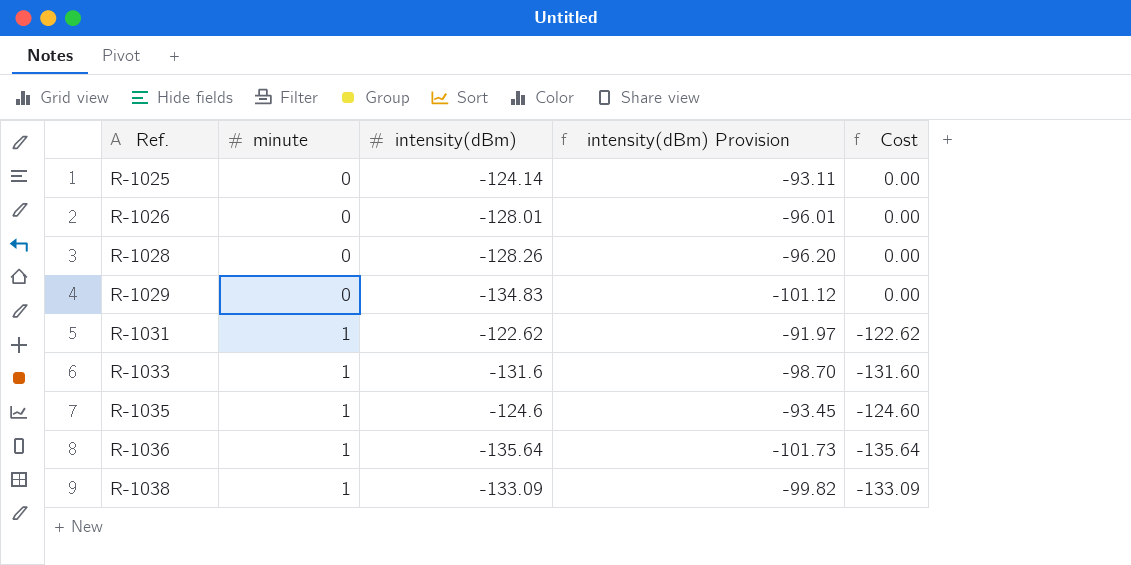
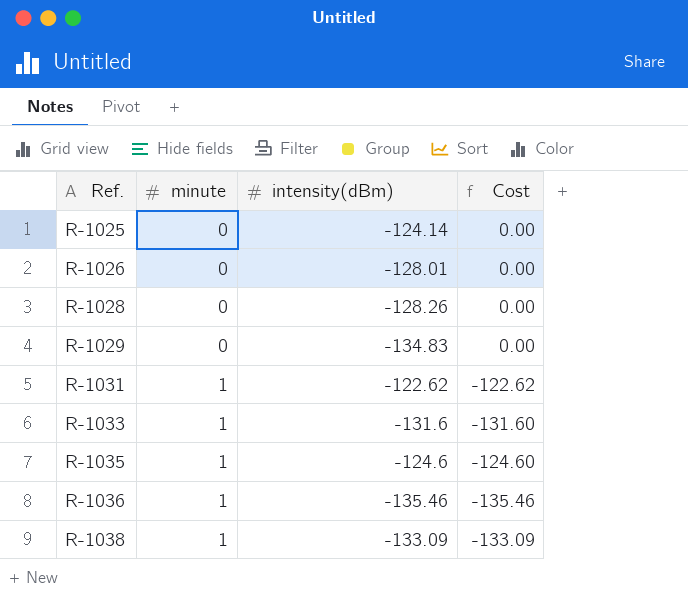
column intensity(dBm) Provision | formula: [intensity(dBm)] * 0.75 -> none
R-1036 | intensity(dBm): -135.64 -> -135.46
R-1036 | Cost: -135.64 -> -135.46

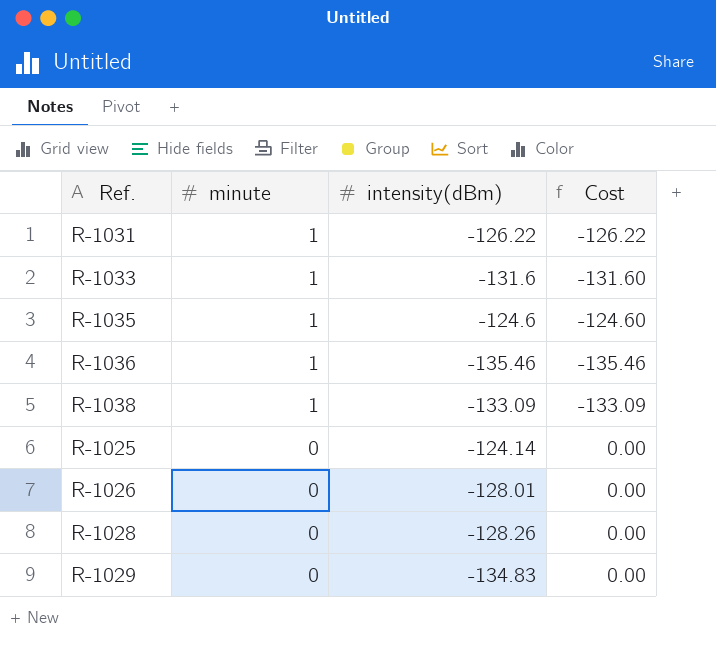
row order: Ref. ascending -> minute descending
R-1031 | intensity(dBm): -122.62 -> -126.22
R-1031 | Cost: -122.62 -> -126.22

